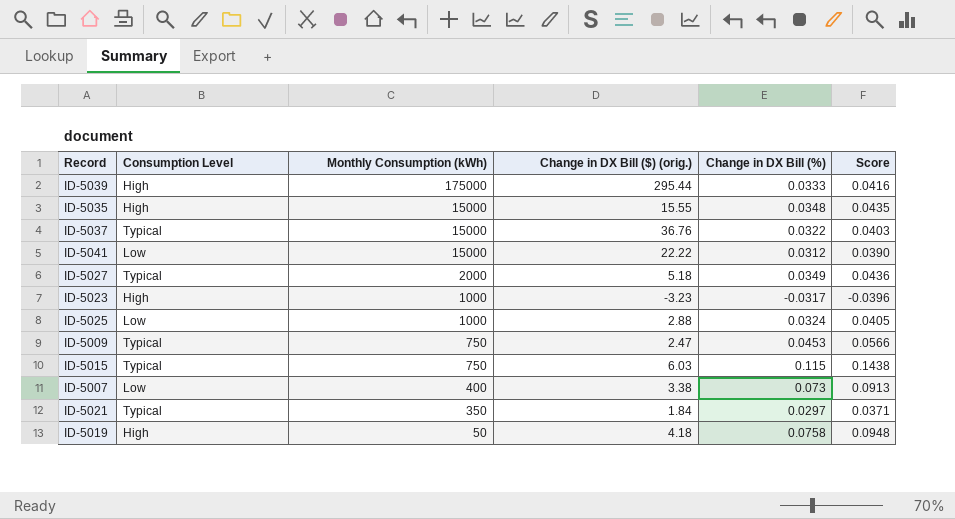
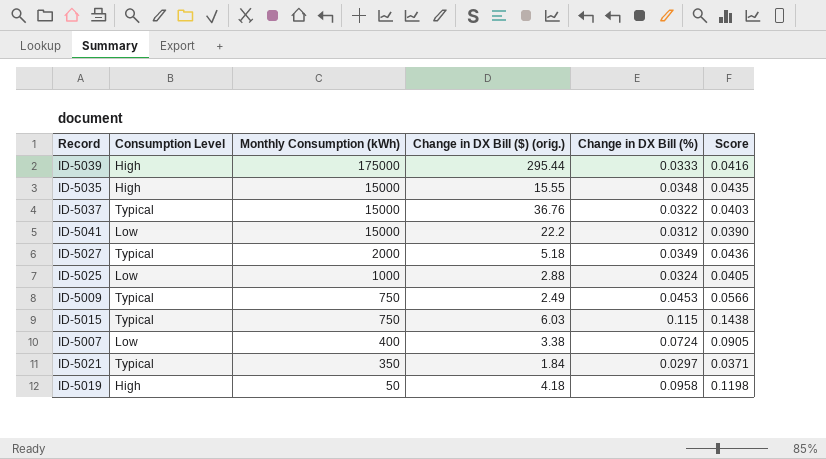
row ID-5023: High | 1000 | -3.23 | -0.0317 | -0.0396 -> none
ID-5041 | Change in DX Bill ($) (orig.): 22.22 -> 22.2
ID-5009 | Change in DX Bill ($) (orig.): 2.47 -> 2.49
ID-5007 | Change in DX Bill (%): 0.073 -> 0.0724
ID-5007 | Score: 0.0913 -> 0.0905
ID-5019 | Change in DX Bill (%): 0.0758 -> 0.0958
ID-5019 | Score: 0.0948 -> 0.1198

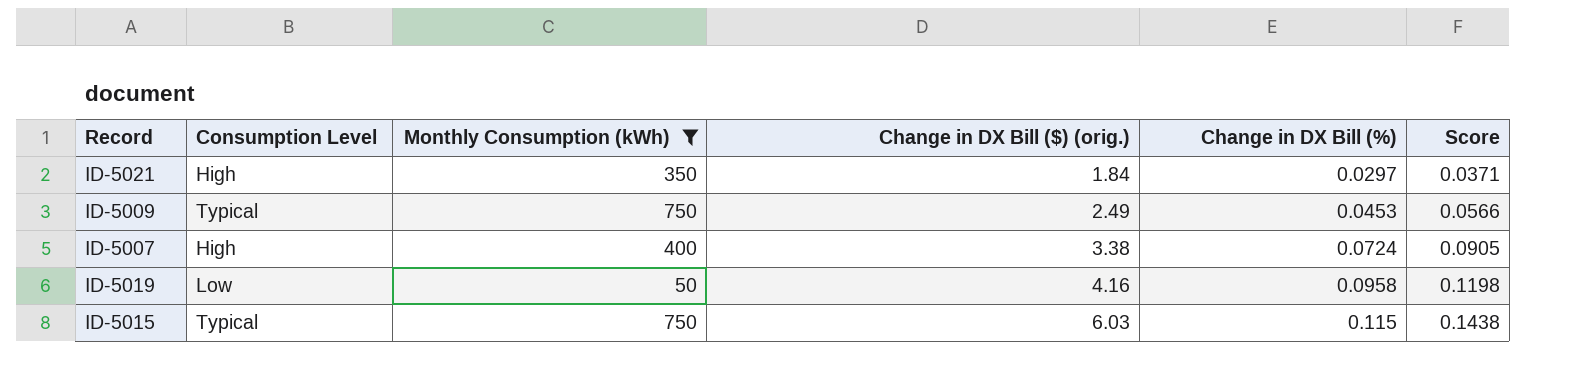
filter: none -> Monthly Consumption (kWh) <= 750
row order: Monthly Consumption (kWh) descending -> Change in DX Bill ($) (orig.) ascending
ID-5021 | Consumption Level: Typical -> High
ID-5007 | Consumption Level: Low -> High
ID-5019 | Consumption Level: High -> Low
ID-5019 | Change in DX Bill ($) (orig.): 4.18 -> 4.16

